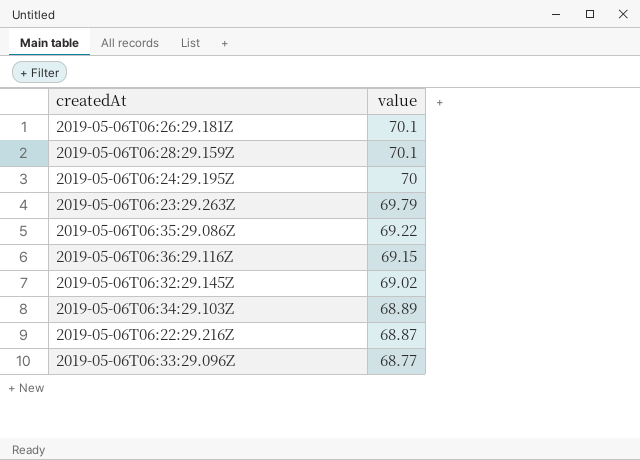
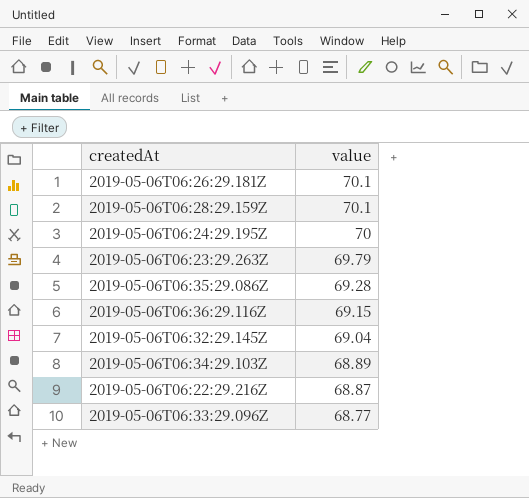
2019-05-06T06:35:29.086Z | value: 69.22 -> 69.28
2019-05-06T06:32:29.145Z | value: 69.02 -> 69.04

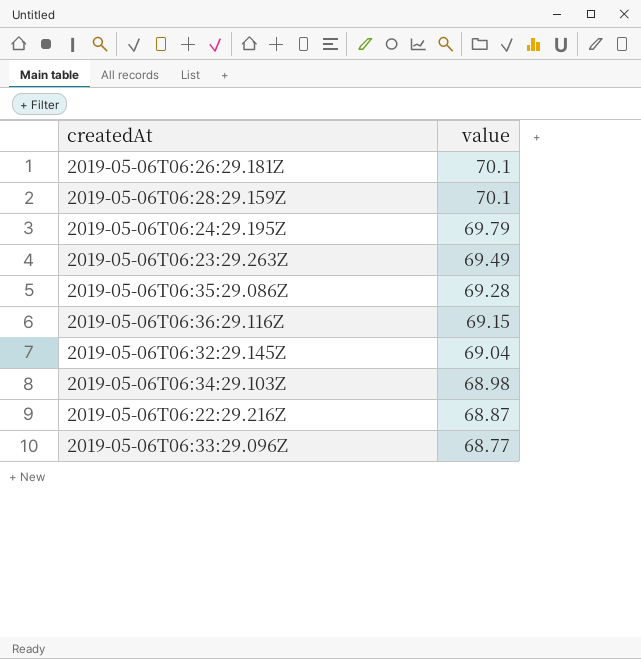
2019-05-06T06:24:29.195Z | value: 70 -> 69.79
2019-05-06T06:23:29.263Z | value: 69.79 -> 69.49
2019-05-06T06:34:29.103Z | value: 68.89 -> 68.98

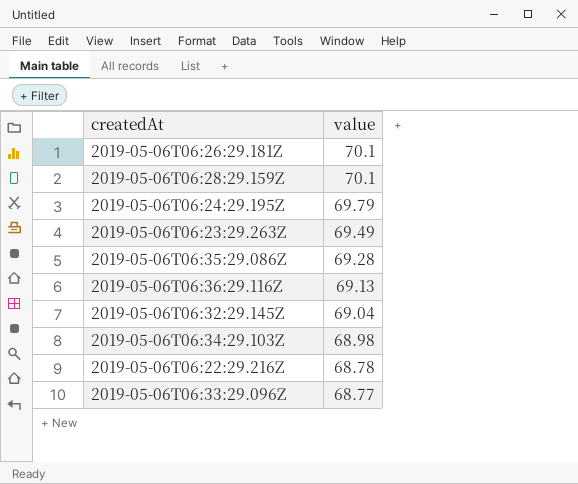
2019-05-06T06:36:29.116Z | value: 69.15 -> 69.13
2019-05-06T06:22:29.216Z | value: 68.87 -> 68.78

